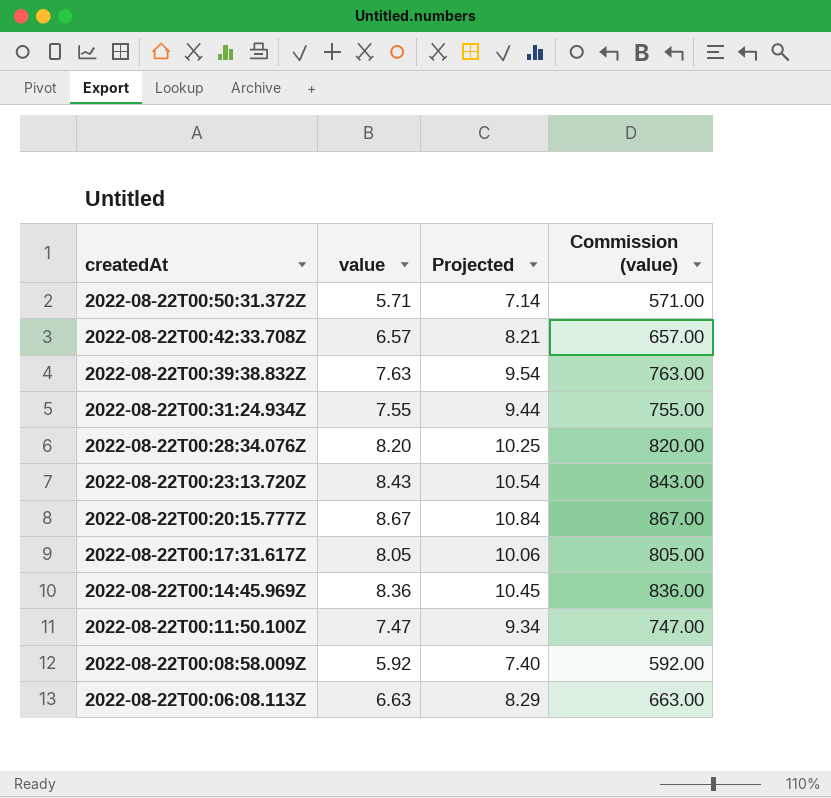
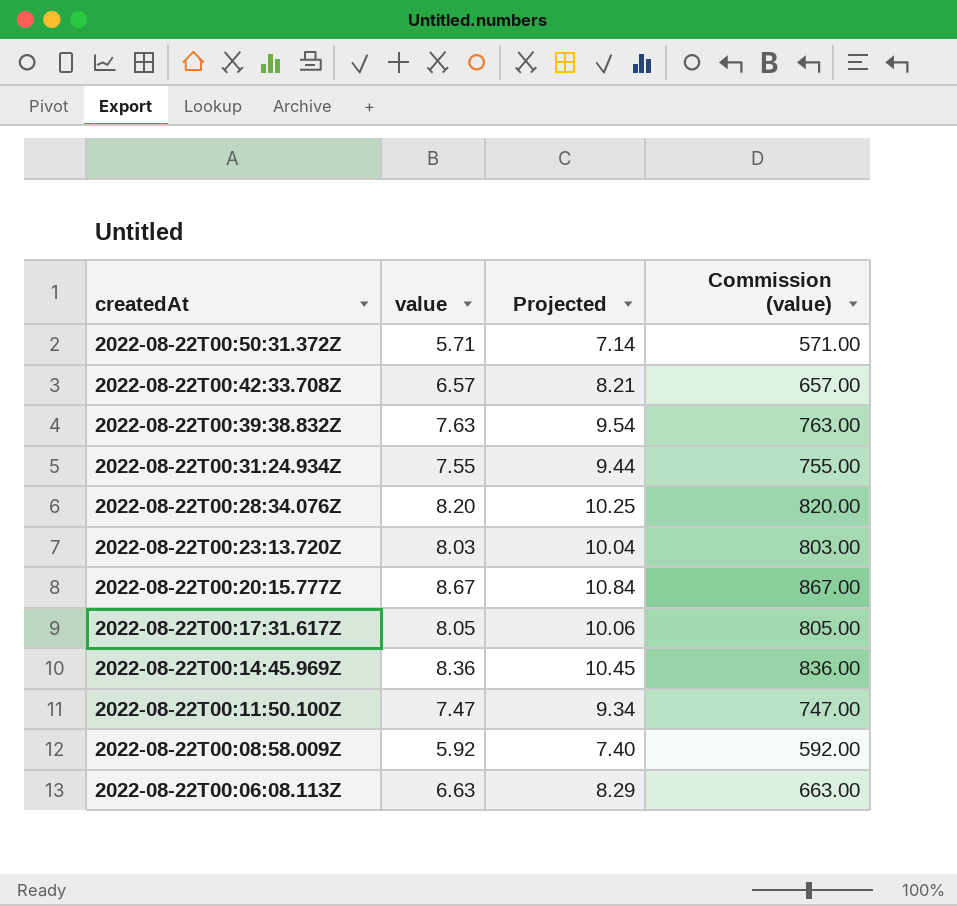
2022-08-22T00:23:13.720Z | value: 8.43 -> 8.03
2022-08-22T00:23:13.720Z | Projected: 10.54 -> 10.04
2022-08-22T00:23:13.720Z | Commission (value): 843.00 -> 803.00

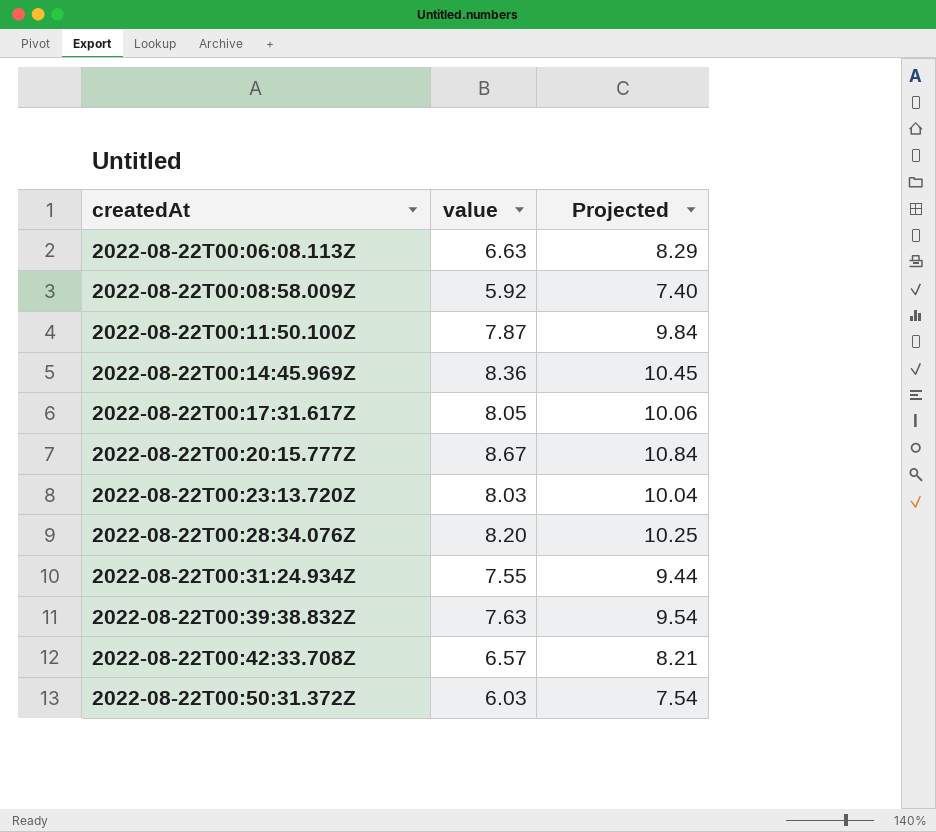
row order: createdAt descending -> createdAt ascending
column Commission (value) | formula: [value] * 100 -> none
2022-08-22T00:11:50.100Z | value: 7.47 -> 7.87
2022-08-22T00:11:50.100Z | Projected: 9.34 -> 9.84
2022-08-22T00:50:31.372Z | value: 5.71 -> 6.03
2022-08-22T00:50:31.372Z | Projected: 7.14 -> 7.54

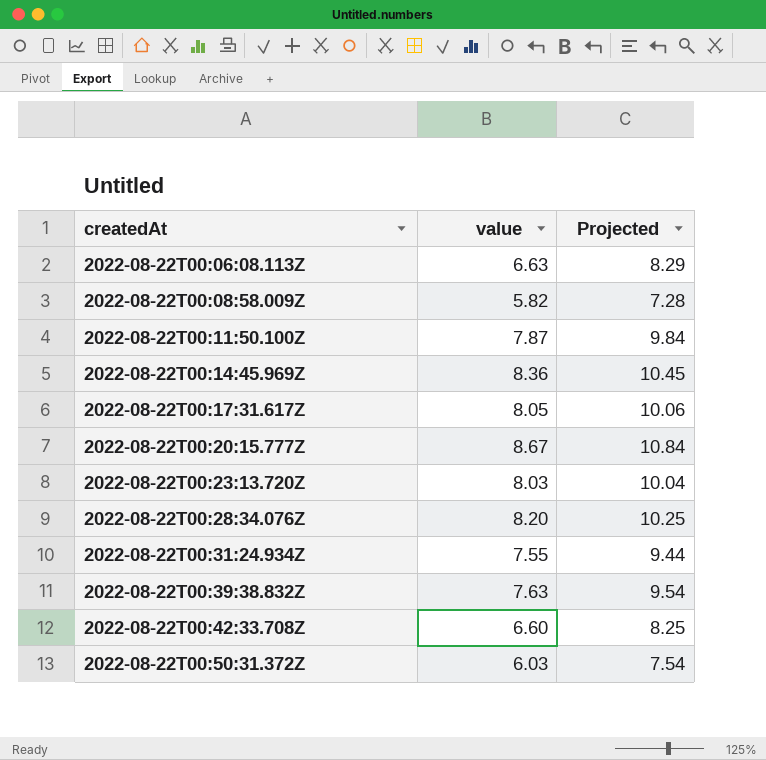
2022-08-22T00:08:58.009Z | value: 5.92 -> 5.82
2022-08-22T00:08:58.009Z | Projected: 7.40 -> 7.28
2022-08-22T00:42:33.708Z | value: 6.57 -> 6.60
2022-08-22T00:42:33.708Z | Projected: 8.21 -> 8.25

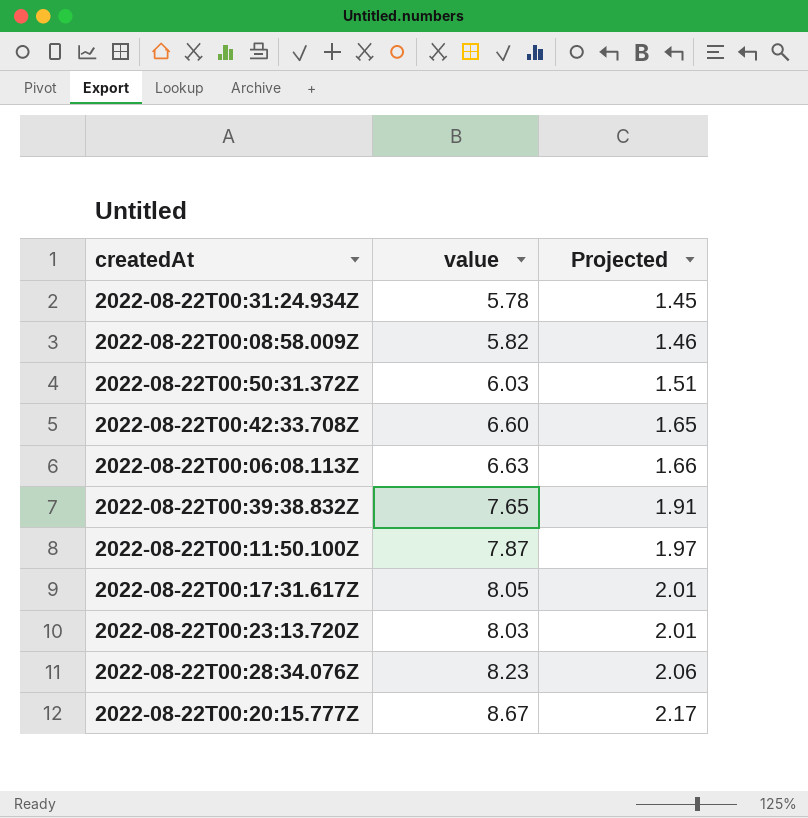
row order: createdAt ascending -> Projected ascending
column Projected | formula: [value] * 1.25 -> [value] * 0.25
row 2022-08-22T00:14:45.969Z: 8.36 | 10.45 -> none
2022-08-22T00:31:24.934Z | value: 7.55 -> 5.78
2022-08-22T00:39:38.832Z | value: 7.63 -> 7.65
2022-08-22T00:28:34.076Z | value: 8.20 -> 8.23

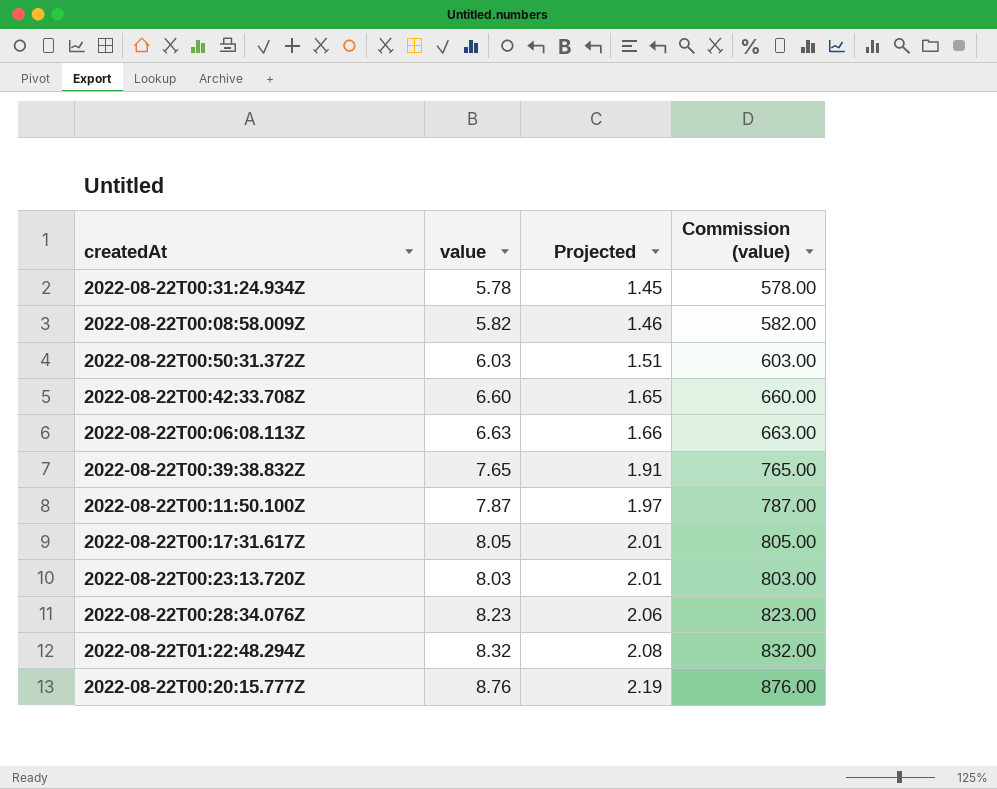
column Commission (value) | formula: none -> [value] * 100
row 2022-08-22T01:22:48.294Z: none -> 8.32 | 2.08 | 832.00
2022-08-22T00:20:15.777Z | value: 8.67 -> 8.76
2022-08-22T00:20:15.777Z | Projected: 2.17 -> 2.19

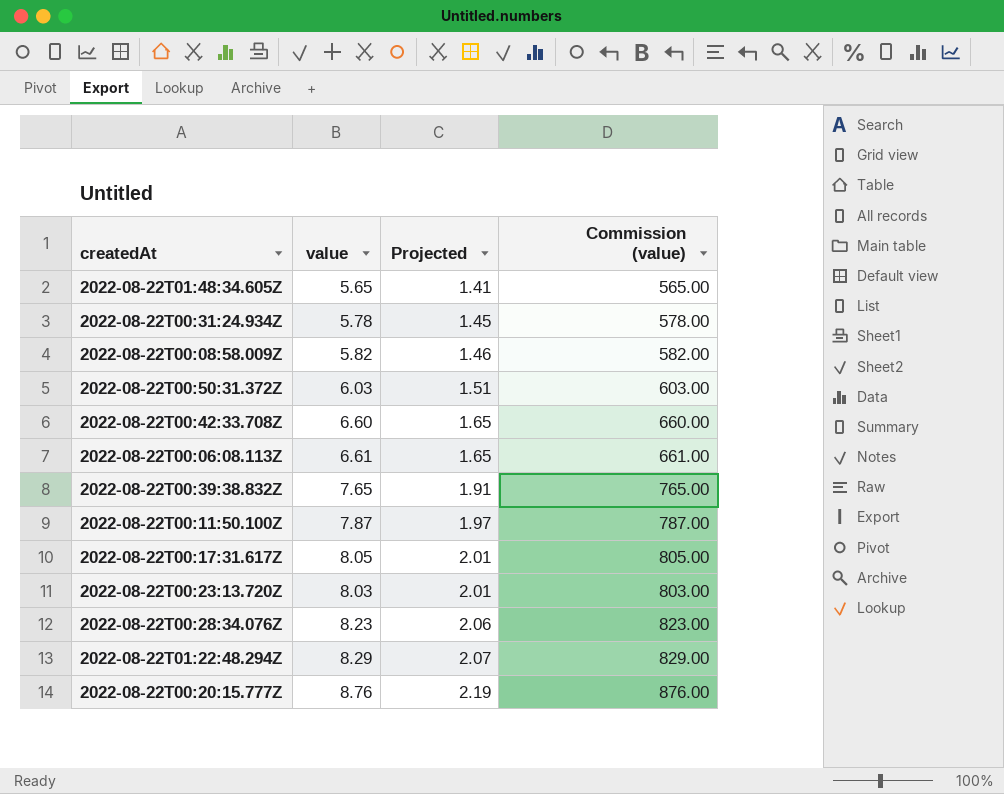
row 2022-08-22T01:48:34.605Z: none -> 5.65 | 1.41 | 565.00
2022-08-22T00:06:08.113Z | value: 6.63 -> 6.61
2022-08-22T00:06:08.113Z | Projected: 1.66 -> 1.65
2022-08-22T00:06:08.113Z | Commission (value): 663.00 -> 661.00
2022-08-22T01:22:48.294Z | value: 8.32 -> 8.29
2022-08-22T01:22:48.294Z | Projected: 2.08 -> 2.07
2022-08-22T01:22:48.294Z | Commission (value): 832.00 -> 829.00

